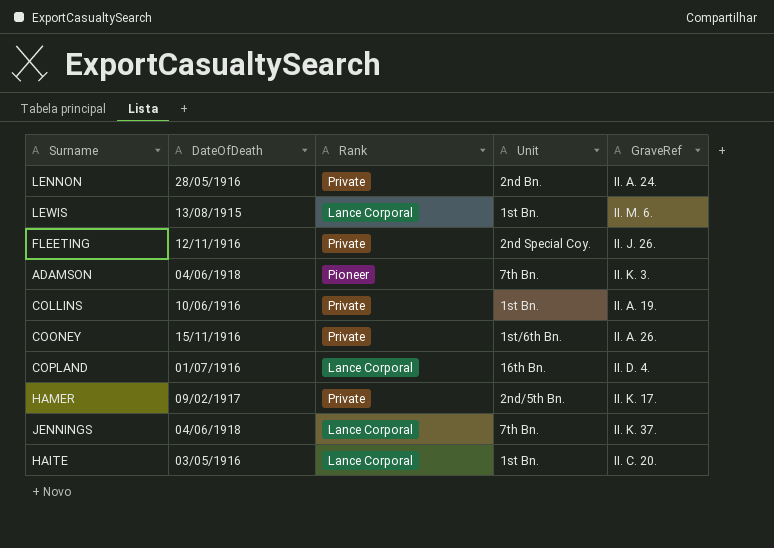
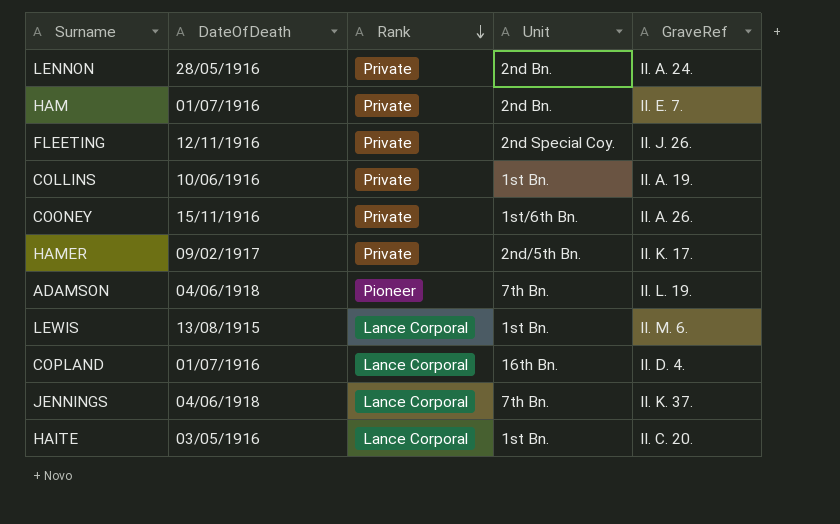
row order: none -> Rank descending
row HAM: none -> 01/07/1916 | Private | 2nd Bn. | II. E. 7.
ADAMSON | GraveRef: II. K. 3. -> II. L. 19.

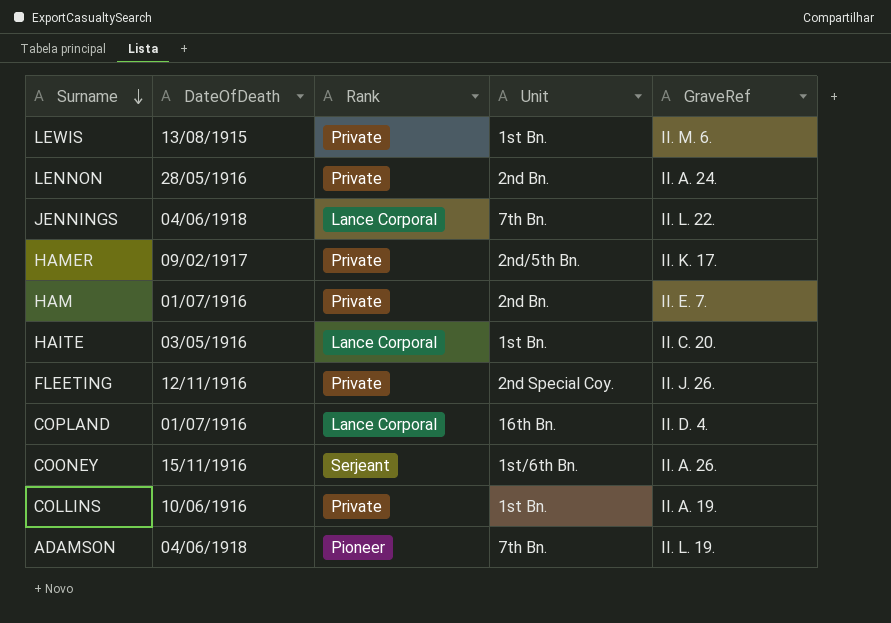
row order: Rank descending -> Surname descending
LEWIS | Rank: Lance Corporal -> Private
JENNINGS | GraveRef: II. K. 37. -> II. L. 22.
COONEY | Rank: Private -> Serjeant

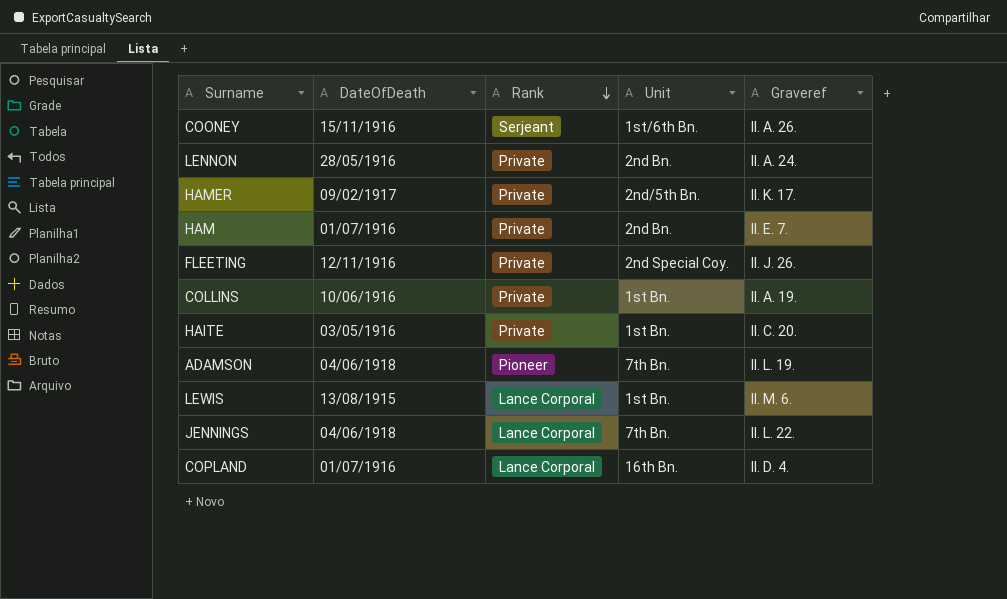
row order: Surname descending -> Rank descending
column name: GraveRef -> Graveref
HAITE | Rank: Lance Corporal -> Private
LEWIS | Rank: Private -> Lance Corporal

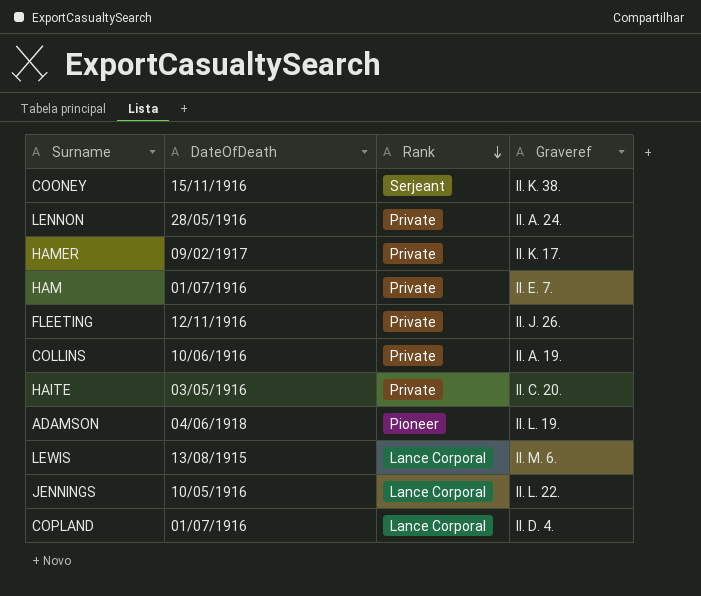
column Unit | position: 4 -> none
COONEY | Graveref: II. A. 26. -> II. K. 38.
JENNINGS | DateOfDeath: 04/06/1918 -> 10/05/1916

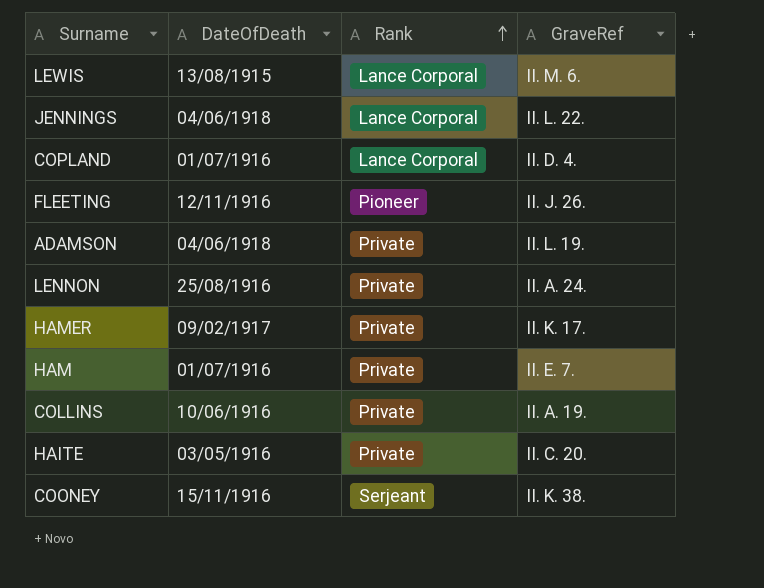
row order: Rank descending -> Rank ascending
column name: Graveref -> GraveRef
JENNINGS | DateOfDeath: 10/05/1916 -> 04/06/1918
FLEETING | Rank: Private -> Pioneer
ADAMSON | Rank: Pioneer -> Private
LENNON | DateOfDeath: 28/05/1916 -> 25/08/1916

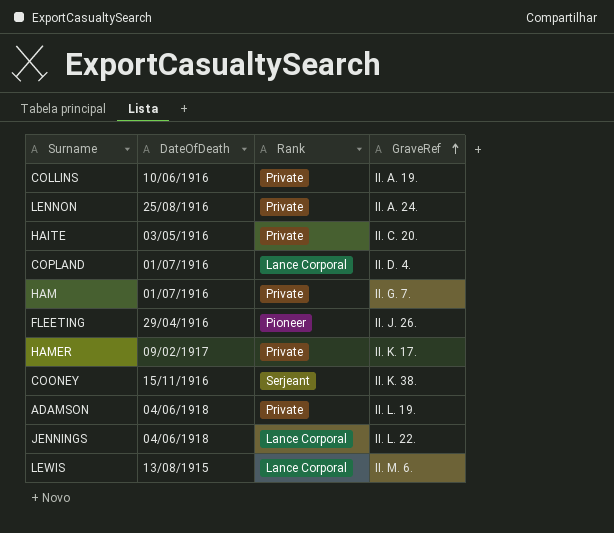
row order: Rank ascending -> GraveRef ascending
HAM | GraveRef: II. E. 7. -> II. G. 7.
FLEETING | DateOfDeath: 12/11/1916 -> 29/04/1916

